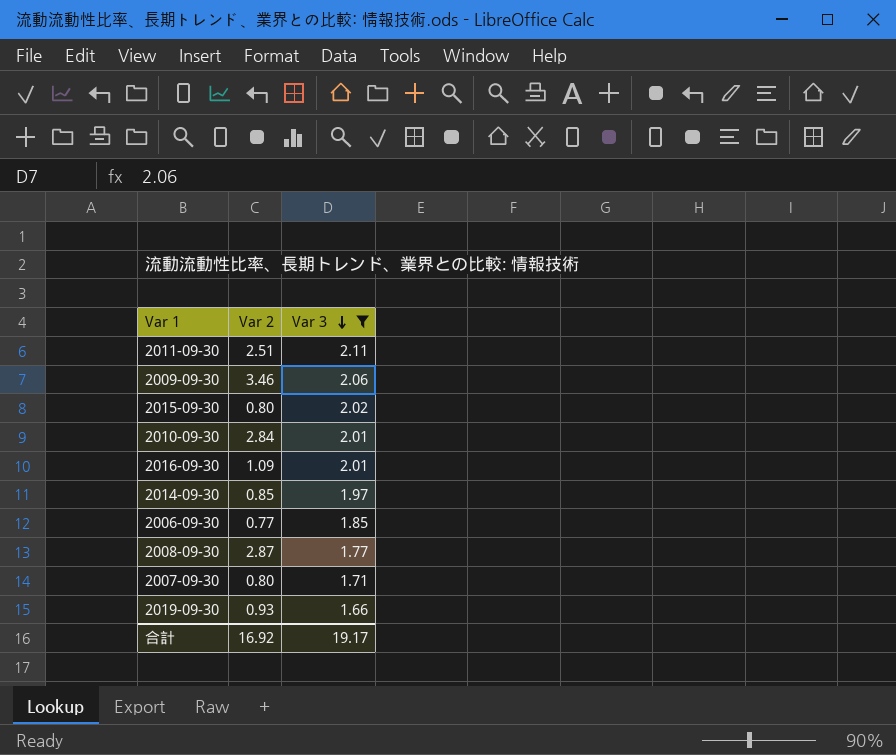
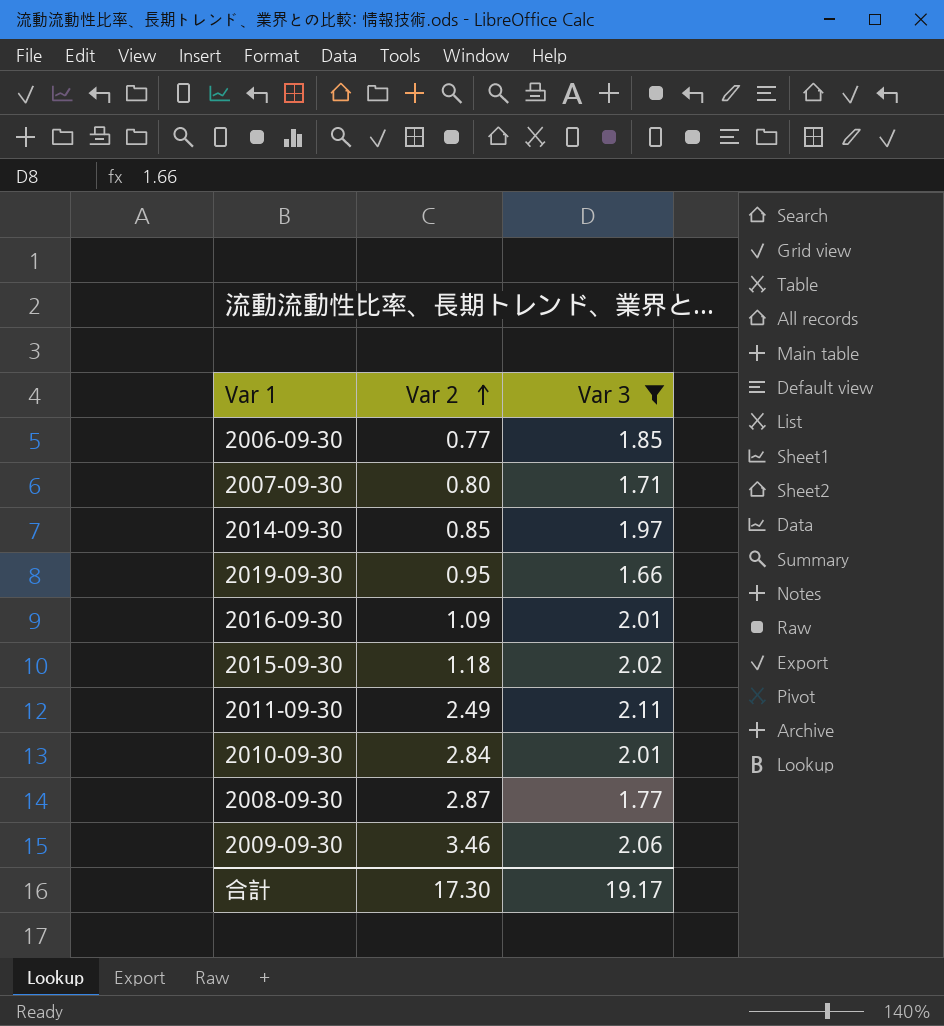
row order: Var 3 descending -> Var 2 ascending
2019-09-30 | Var 2: 0.93 -> 0.95
2015-09-30 | Var 2: 0.80 -> 1.18
2011-09-30 | Var 2: 2.51 -> 2.49
合計 | Var 2: 16.92 -> 17.30

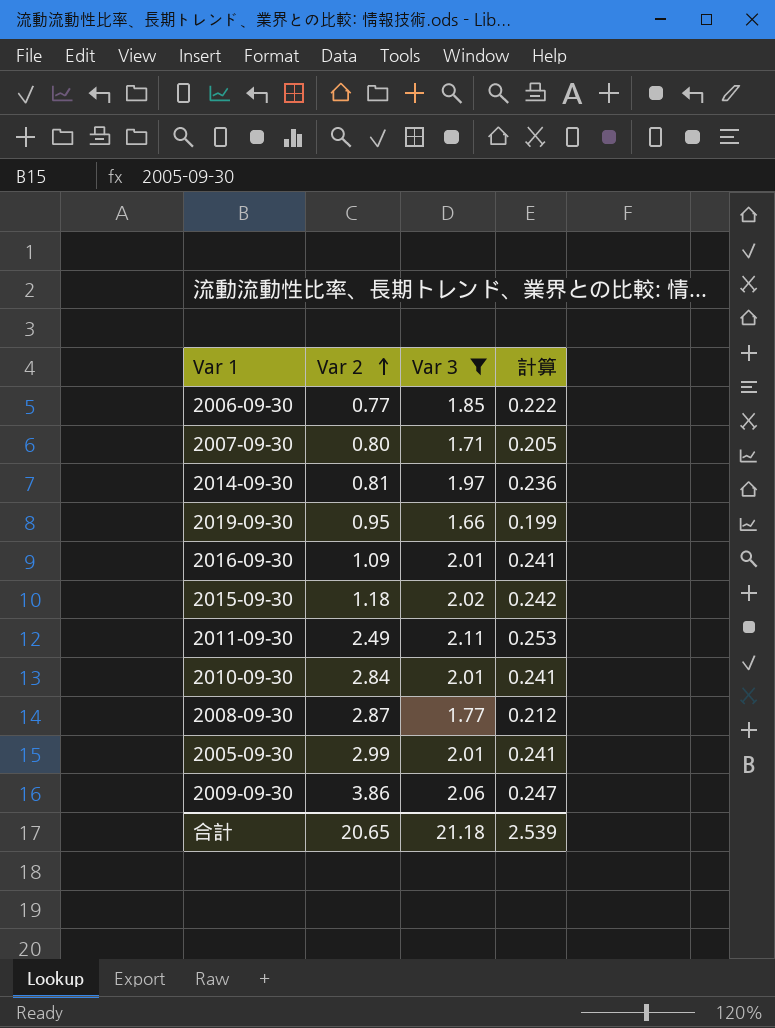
column 計算 | formula: none -> [Var 3] * 0.12
2014-09-30 | Var 2: 0.85 -> 0.81
row 2005-09-30: none -> 2.99 | 2.01 | 0.241
2009-09-30 | Var 2: 3.46 -> 3.86
合計 | Var 2: 17.30 -> 20.65
合計 | Var 3: 19.17 -> 21.18

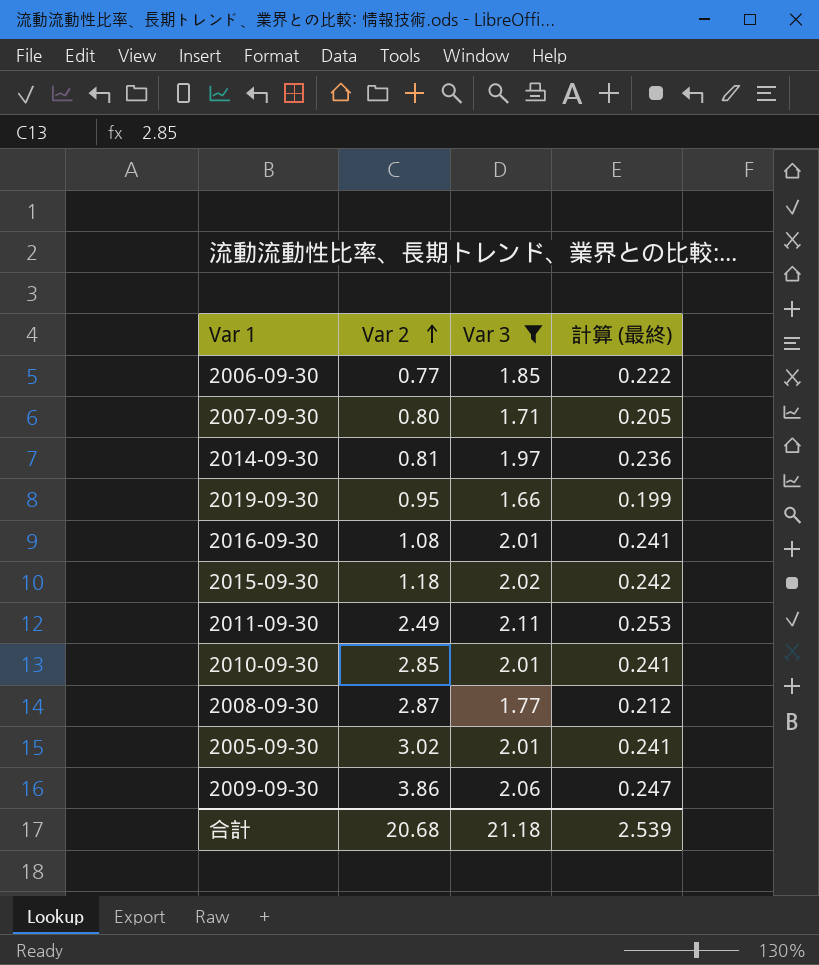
column name: 計算 -> 計算 (最終)
2016-09-30 | Var 2: 1.09 -> 1.08
2010-09-30 | Var 2: 2.84 -> 2.85
2005-09-30 | Var 2: 2.99 -> 3.02
合計 | Var 2: 20.65 -> 20.68

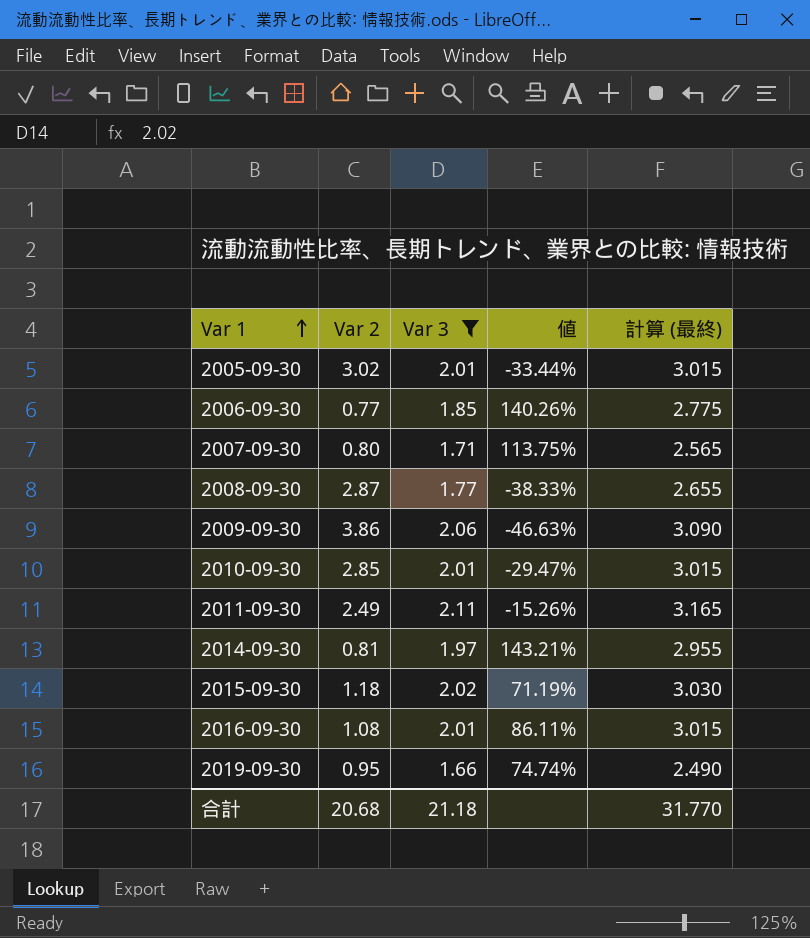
row order: Var 2 ascending -> Var 1 ascending
column 値 | formula: none -> ([Var 3] - [Var 2]) / [Var 2]
column 計算 (最終) | formula: [Var 3] * 0.12 -> [Var 3] * 1.5
合計 | 計算 (最終): 2.539 -> 31.770

